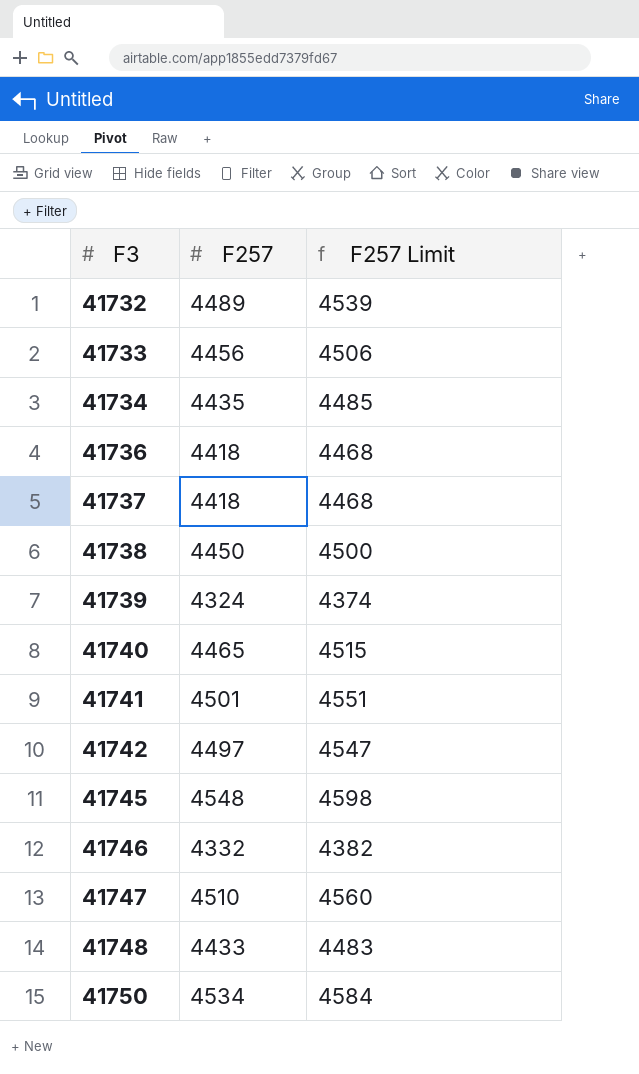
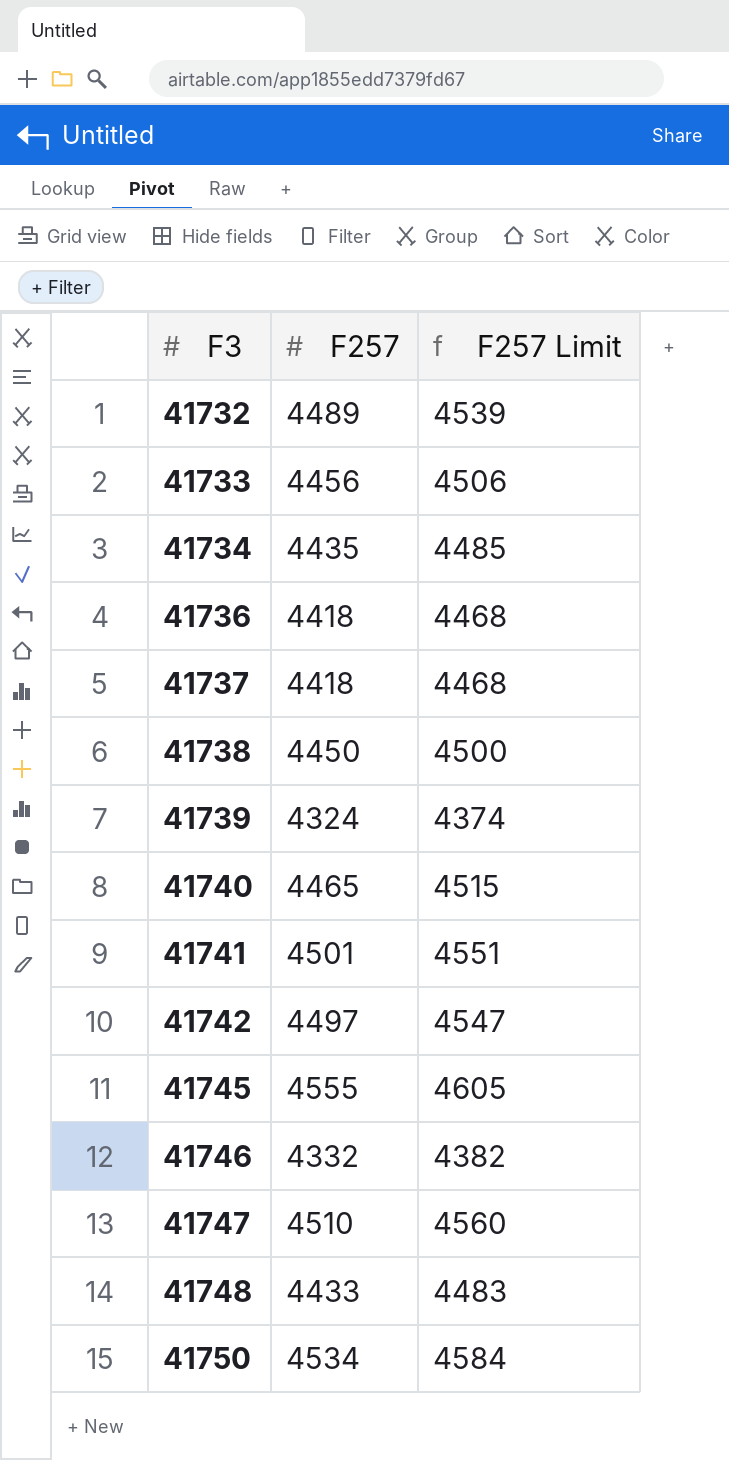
41745 | F257: 4548 -> 4555
41745 | F257 Limit: 4598 -> 4605

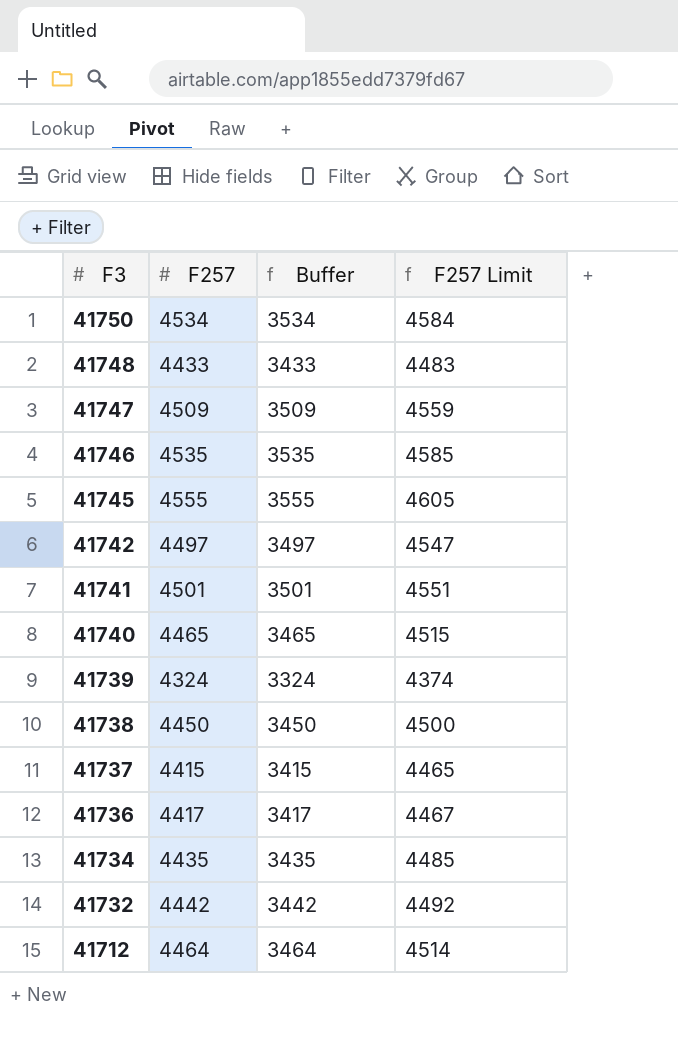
row order: F3 ascending -> F3 descending
column Buffer | formula: none -> [F257] - 1000
row 41733: 4456 | 4506 -> none
41747 | F257: 4510 -> 4509
41747 | F257 Limit: 4560 -> 4559
41746 | F257: 4332 -> 4535
41746 | F257 Limit: 4382 -> 4585
41737 | F257: 4418 -> 4415
41737 | F257 Limit: 4468 -> 4465
41736 | F257: 4418 -> 4417
41736 | F257 Limit: 4468 -> 4467
41732 | F257: 4489 -> 4442
41732 | F257 Limit: 4539 -> 4492
row 41712: none -> 4464 | 3464 | 4514

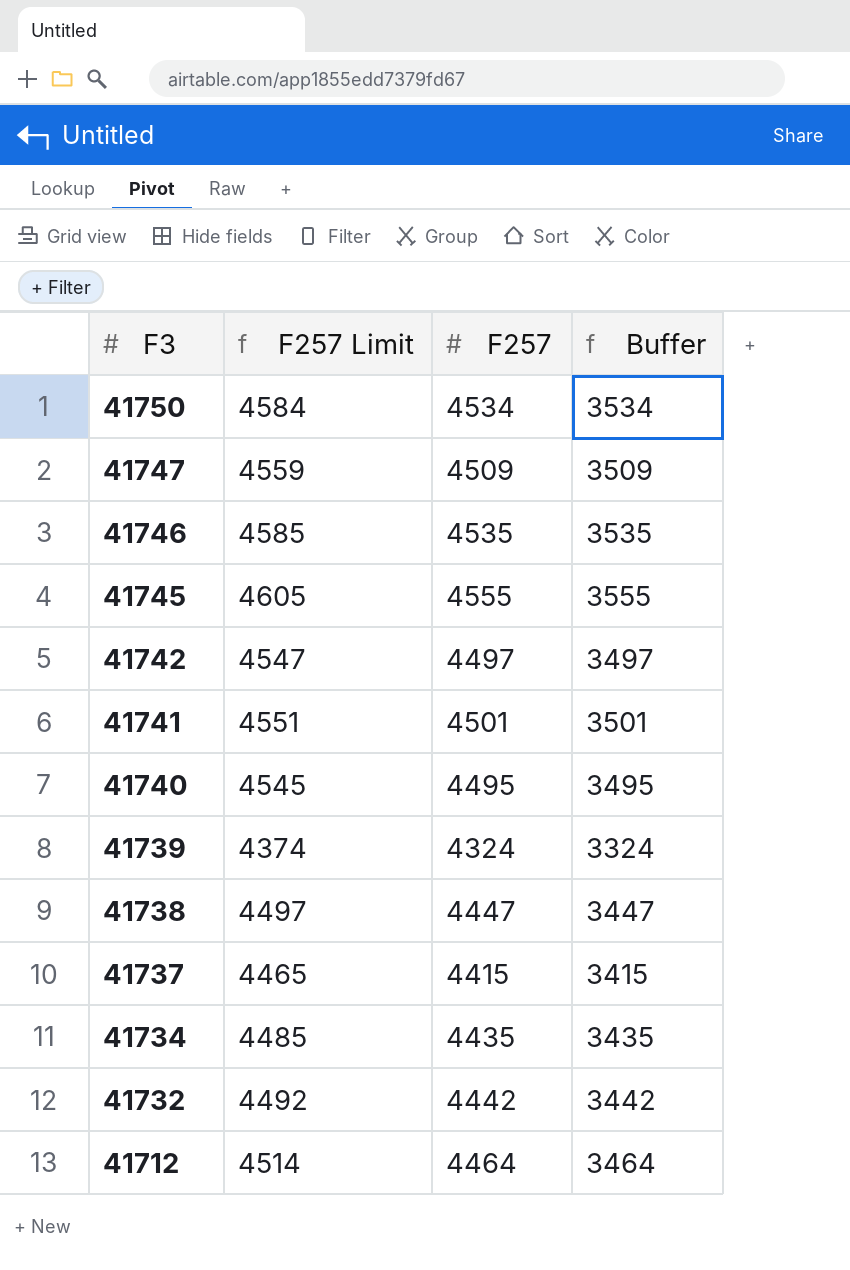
column F257 Limit | position: 4 -> 2
row 41748: 4433 | 3433 | 4483 -> none
row 41736: 4417 | 3417 | 4467 -> none
41740 | F257 Limit: 4515 -> 4545
41740 | F257: 4465 -> 4495
41740 | Buffer: 3465 -> 3495
41738 | F257 Limit: 4500 -> 4497
41738 | F257: 4450 -> 4447
41738 | Buffer: 3450 -> 3447

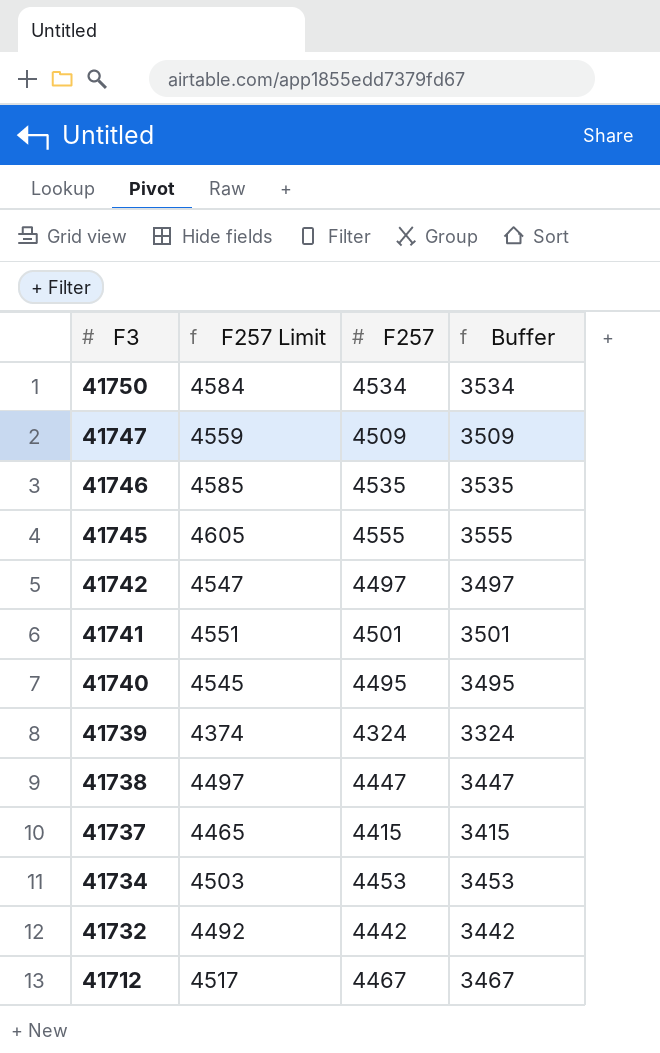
41734 | F257 Limit: 4485 -> 4503
41734 | F257: 4435 -> 4453
41734 | Buffer: 3435 -> 3453
41712 | F257 Limit: 4514 -> 4517
41712 | F257: 4464 -> 4467
41712 | Buffer: 3464 -> 3467

